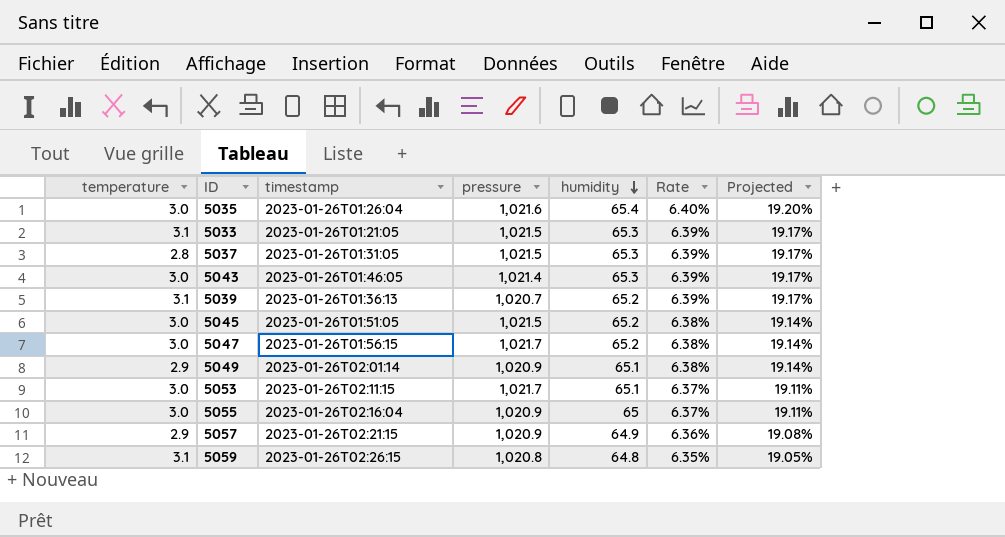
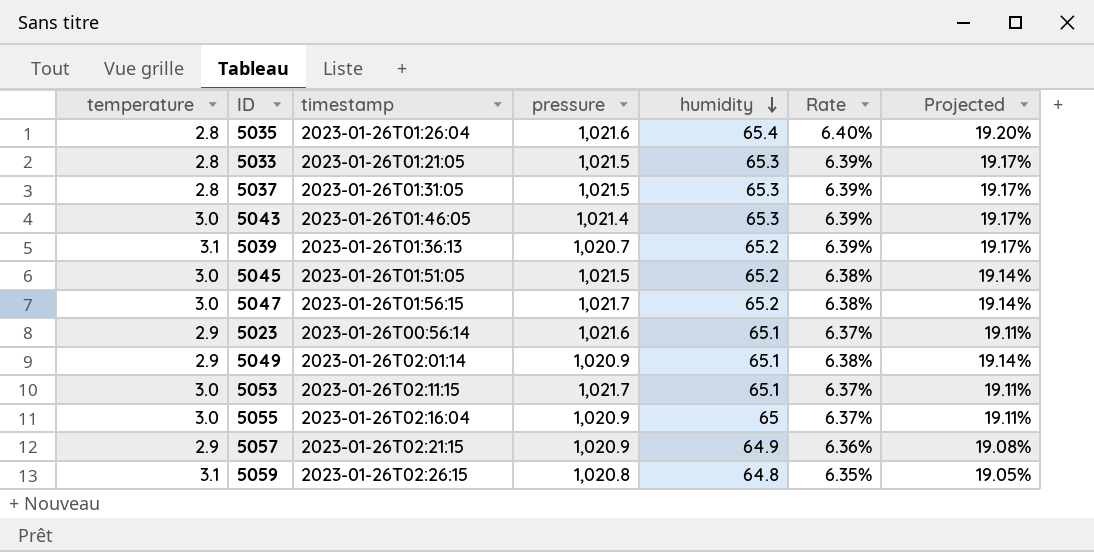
5035 | temperature: 3.0 -> 2.8
5033 | temperature: 3.1 -> 2.8
row 5023: none -> 2.9 | 2023-01-26T00:56:14 | 1,021.6 | 65.1 | 6.37% | 19.11%

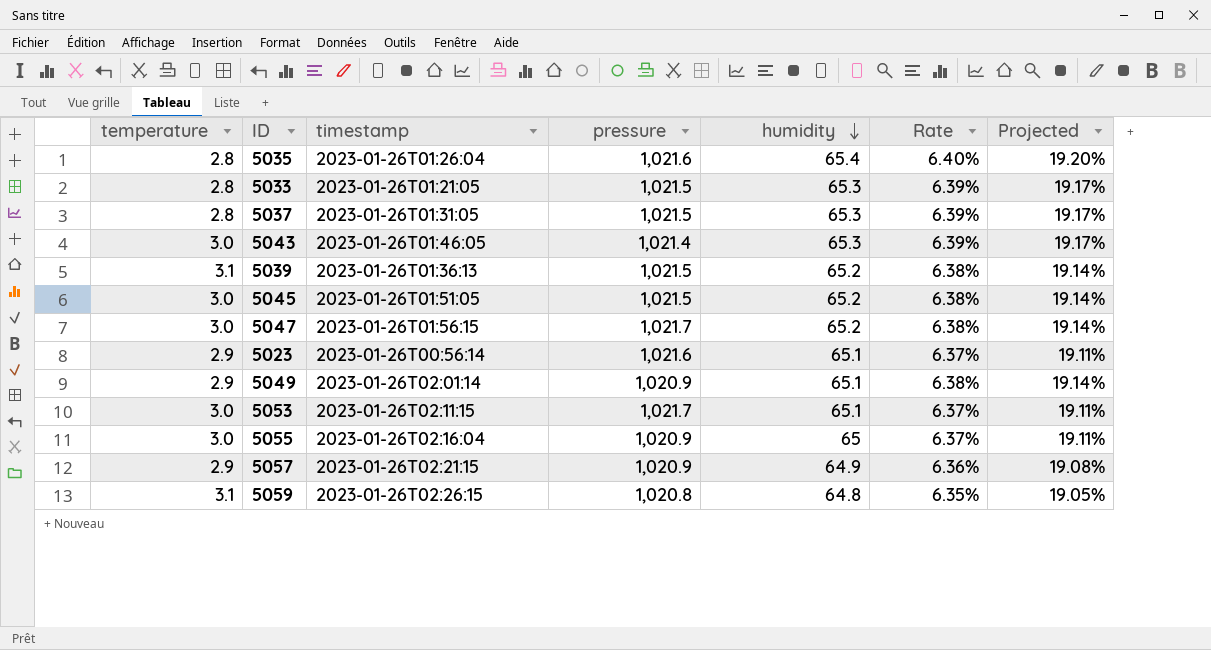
5039 | pressure: 1,020.7 -> 1,021.5
5039 | Rate: 6.39% -> 6.38%
5039 | Projected: 19.17% -> 19.14%

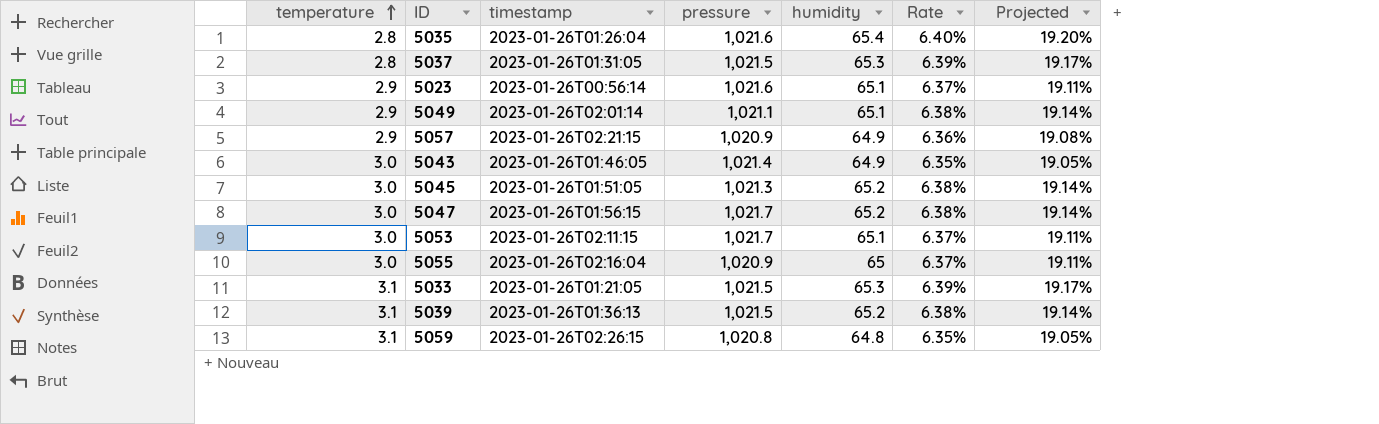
row order: humidity descending -> temperature ascending
5049 | pressure: 1,020.9 -> 1,021.1
5043 | humidity: 65.3 -> 64.9
5043 | Rate: 6.39% -> 6.35%
5043 | Projected: 19.17% -> 19.05%
5045 | pressure: 1,021.5 -> 1,021.3
5033 | temperature: 2.8 -> 3.1

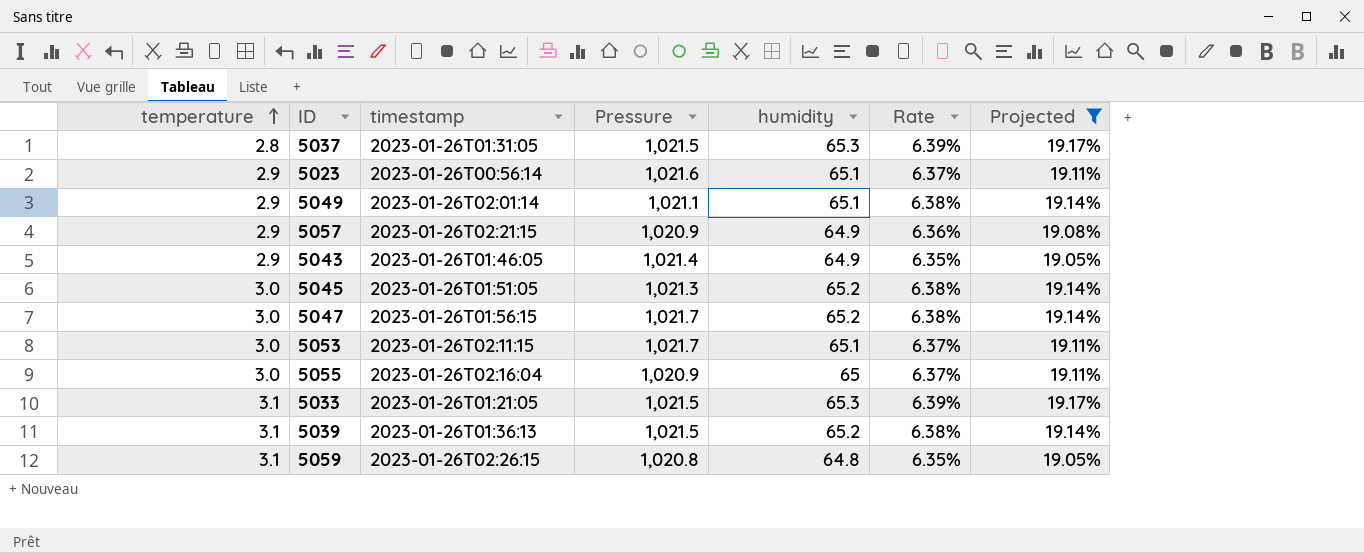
filter: none -> Projected != 19.20%
column name: pressure -> Pressure
5043 | temperature: 3.0 -> 2.9

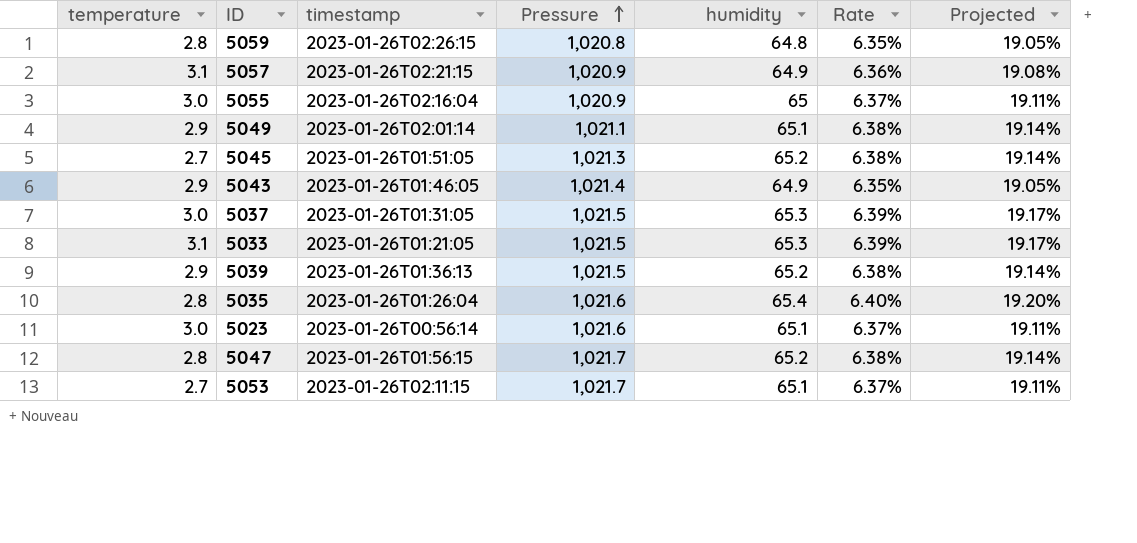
filter: Projected != 19.20% -> none
row order: temperature ascending -> Pressure ascending
5059 | temperature: 3.1 -> 2.8
5057 | temperature: 2.9 -> 3.1
5045 | temperature: 3.0 -> 2.7
5037 | temperature: 2.8 -> 3.0
5039 | temperature: 3.1 -> 2.9
5023 | temperature: 2.9 -> 3.0
5047 | temperature: 3.0 -> 2.8
5053 | temperature: 3.0 -> 2.7

